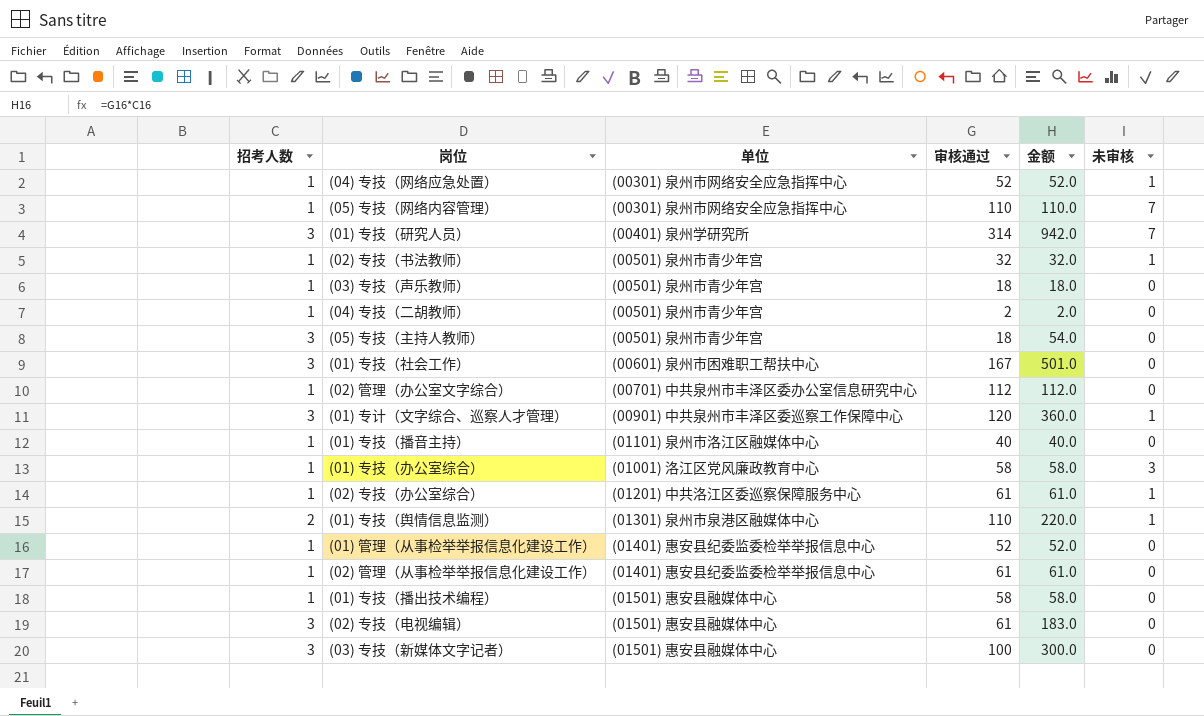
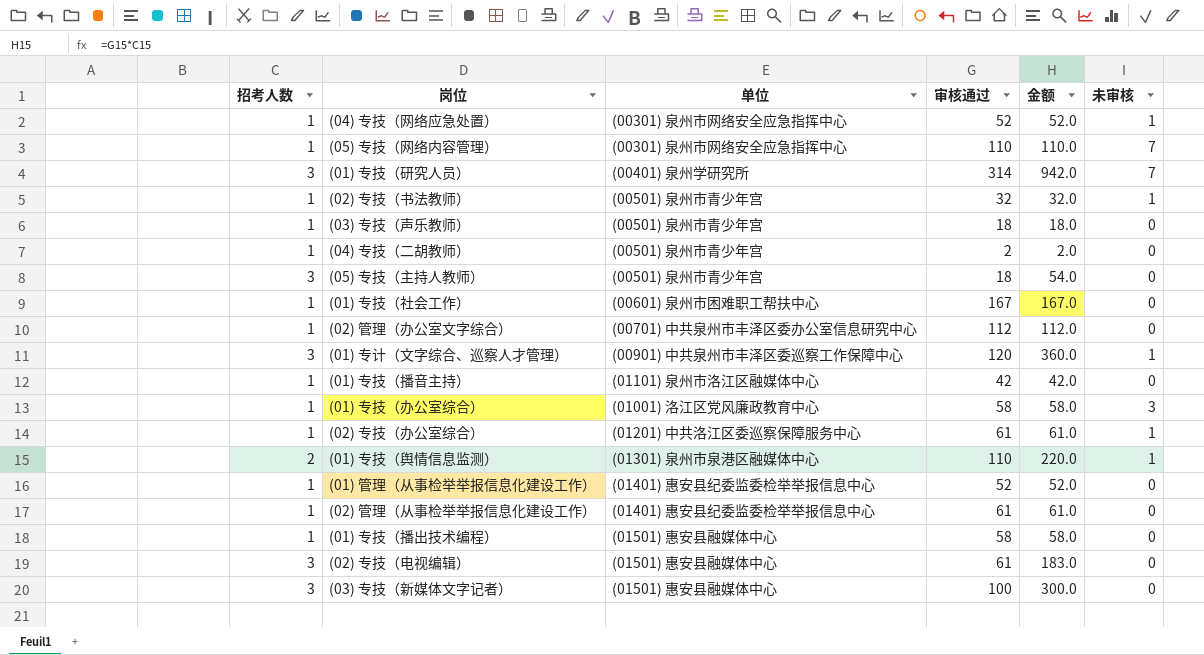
(01) 专技（社会工作） | 招考人数: 3 -> 1
(01) 专技（社会工作） | 金额: 501.0 -> 167.0
(01) 专技（播音主持） | 审核通过: 40 -> 42
(01) 专技（播音主持） | 金额: 40.0 -> 42.0

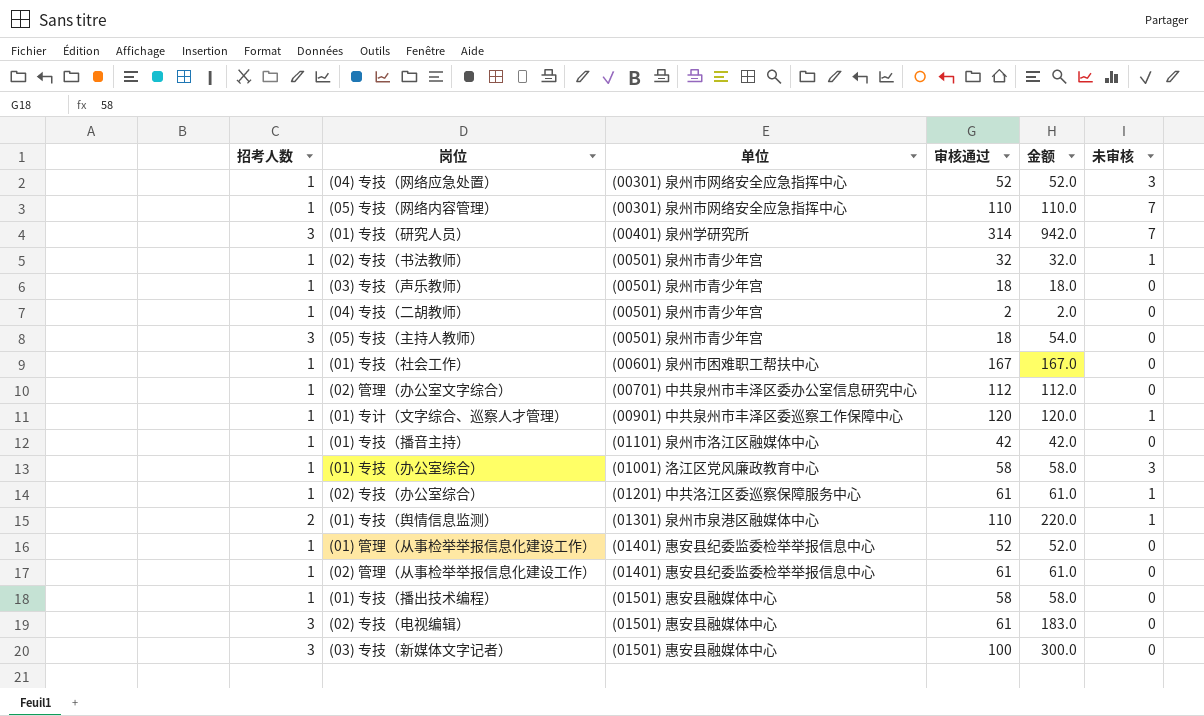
(04) 专技（网络应急处置） | 未审核: 1 -> 3
(01) 专计（文字综合、巡察人才管理） | 招考人数: 3 -> 1
(01) 专计（文字综合、巡察人才管理） | 金额: 360.0 -> 120.0

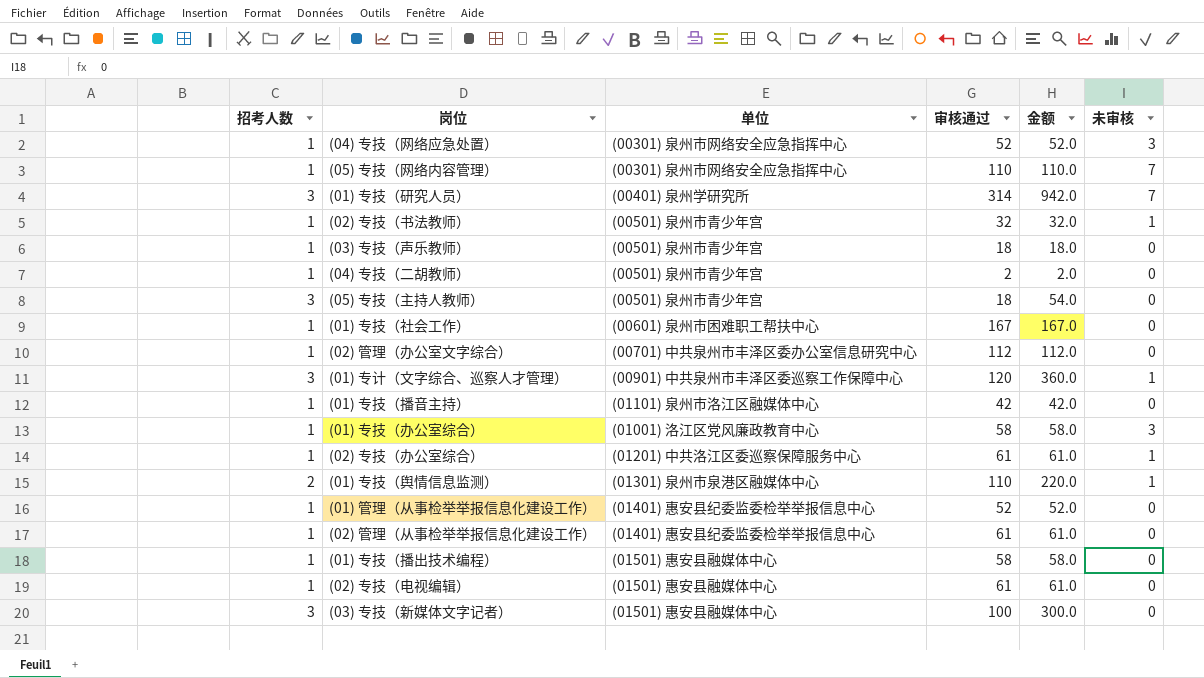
(01) 专计（文字综合、巡察人才管理） | 招考人数: 1 -> 3
(01) 专计（文字综合、巡察人才管理） | 金额: 120.0 -> 360.0
(02) 专技（电视编辑） | 招考人数: 3 -> 1
(02) 专技（电视编辑） | 金额: 183.0 -> 61.0

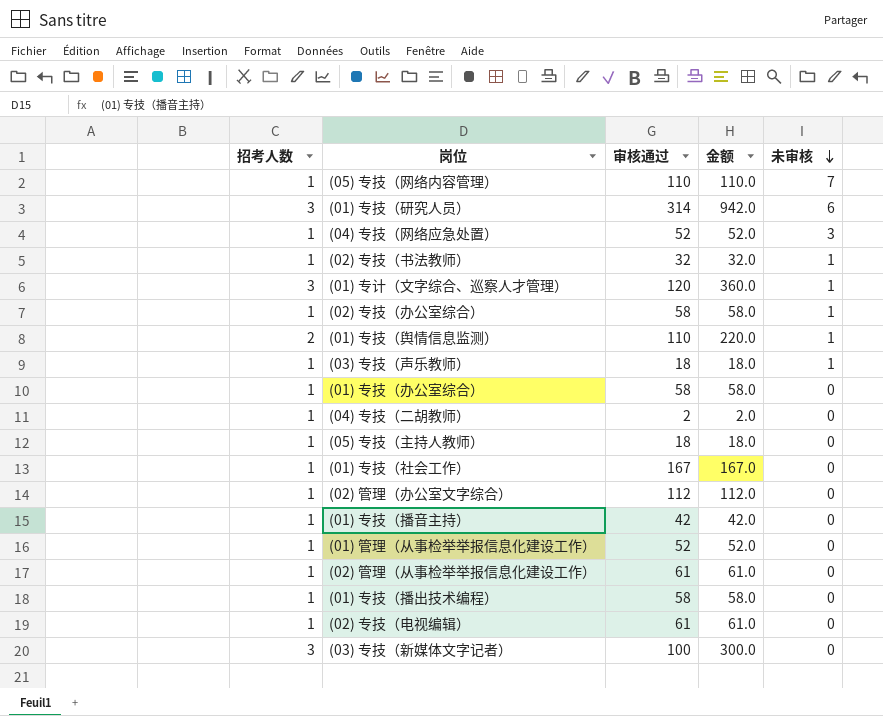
row order: none -> 未审核 descending
column 单位 | position: 3 -> none
(01) 专技（研究人员） | 未审核: 7 -> 6
(02) 专技（办公室综合） | 审核通过: 61 -> 58
(02) 专技（办公室综合） | 金额: 61.0 -> 58.0
(03) 专技（声乐教师） | 未审核: 0 -> 1
(01) 专技（办公室综合） | 未审核: 3 -> 0
(05) 专技（主持人教师） | 招考人数: 3 -> 1
(05) 专技（主持人教师） | 金额: 54.0 -> 18.0

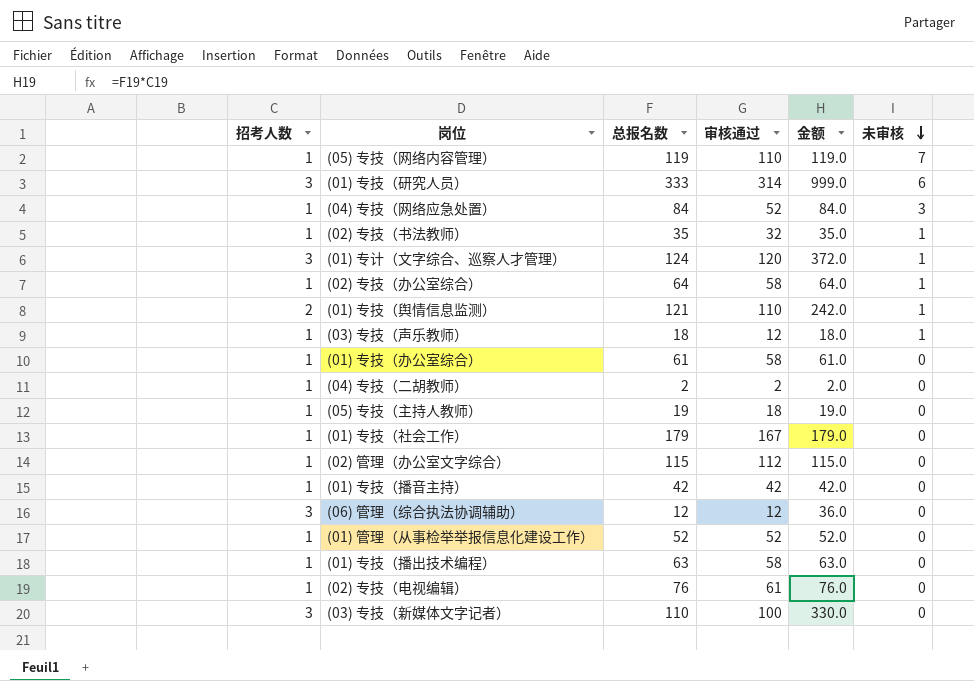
column 总报名数 | position: none -> 3
column 金额 | formula: [招考人数] * [审核通过] -> [招考人数] * [总报名数]
row (02) 管理（从事检举举报信息化建设工作）: 1 | 61 | 61.0 | 0 -> none
(03) 专技（声乐教师） | 审核通过: 18 -> 12
row (06) 管理（综合执法协调辅助）: none -> 3 | 12 | 12 | 36.0 | 0

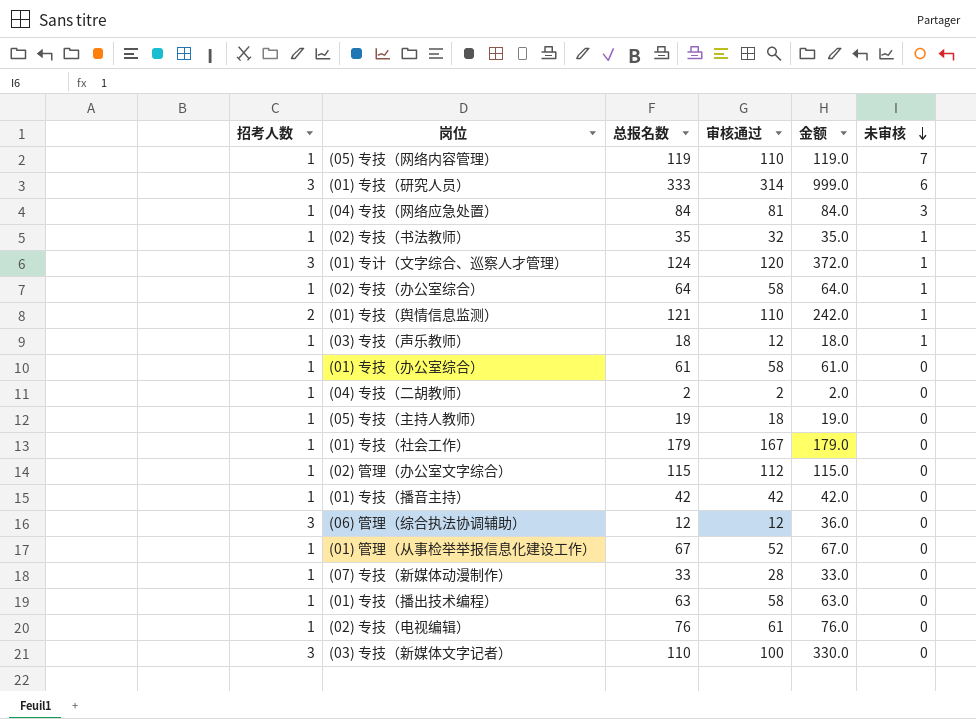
(04) 专技（网络应急处置） | 审核通过: 52 -> 81
(01) 管理（从事检举举报信息化建设工作） | 总报名数: 52 -> 67
(01) 管理（从事检举举报信息化建设工作） | 金额: 52.0 -> 67.0
row (07) 专技（新媒体动漫制作）: none -> 1 | 33 | 28 | 33.0 | 0

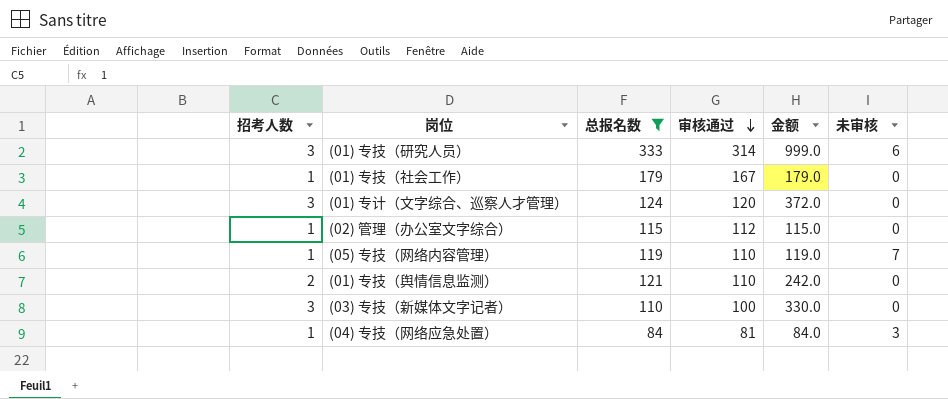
filter: none -> 总报名数 >= 84
row order: 未审核 descending -> 审核通过 descending
(01) 专计（文字综合、巡察人才管理） | 未审核: 1 -> 0
(01) 专技（舆情信息监测） | 未审核: 1 -> 0

